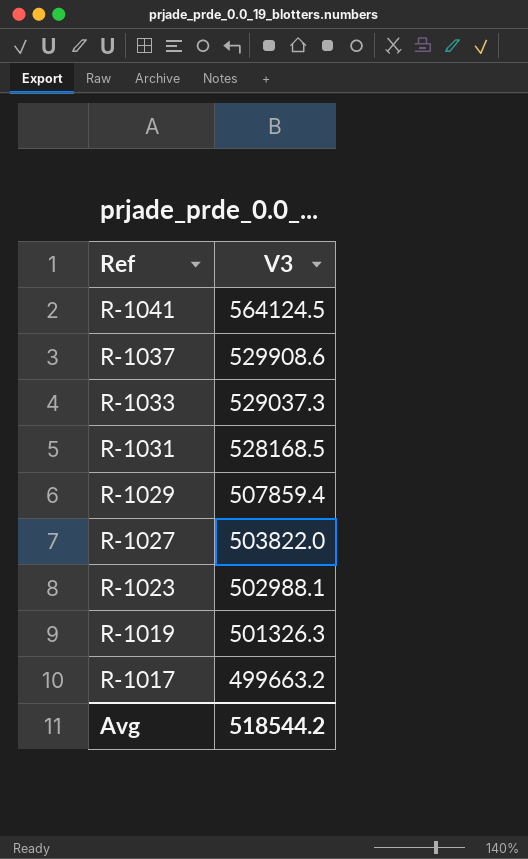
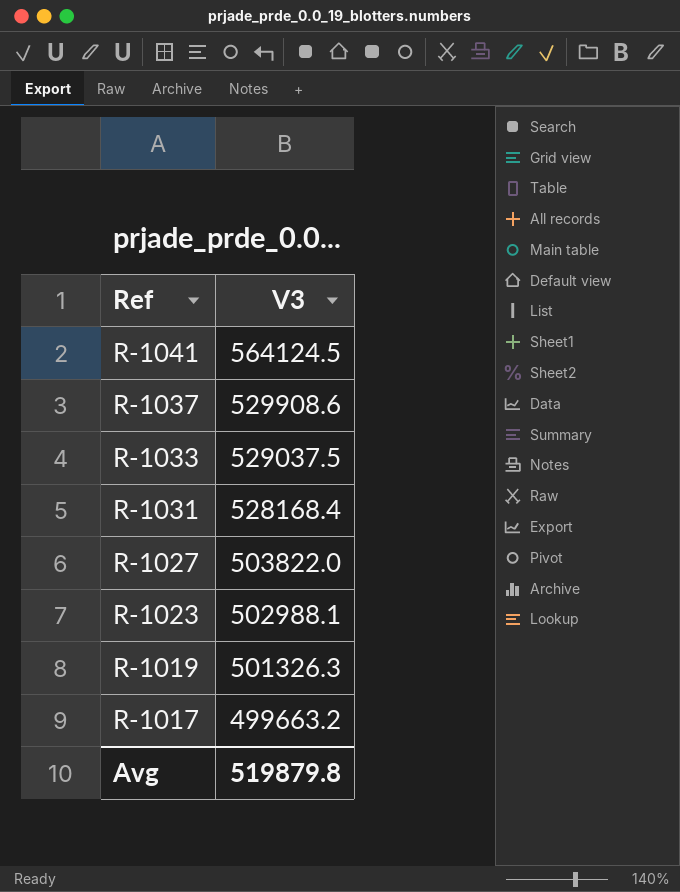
row R-1029: 507859.4 -> none
R-1033 | V3: 529037.3 -> 529037.5
R-1031 | V3: 528168.5 -> 528168.4
Avg | V3: 518544.2 -> 519879.8

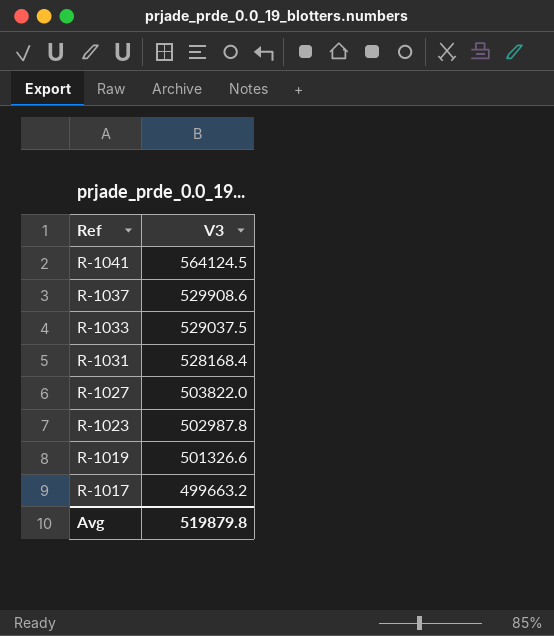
R-1023 | V3: 502988.1 -> 502987.8
R-1019 | V3: 501326.3 -> 501326.6

